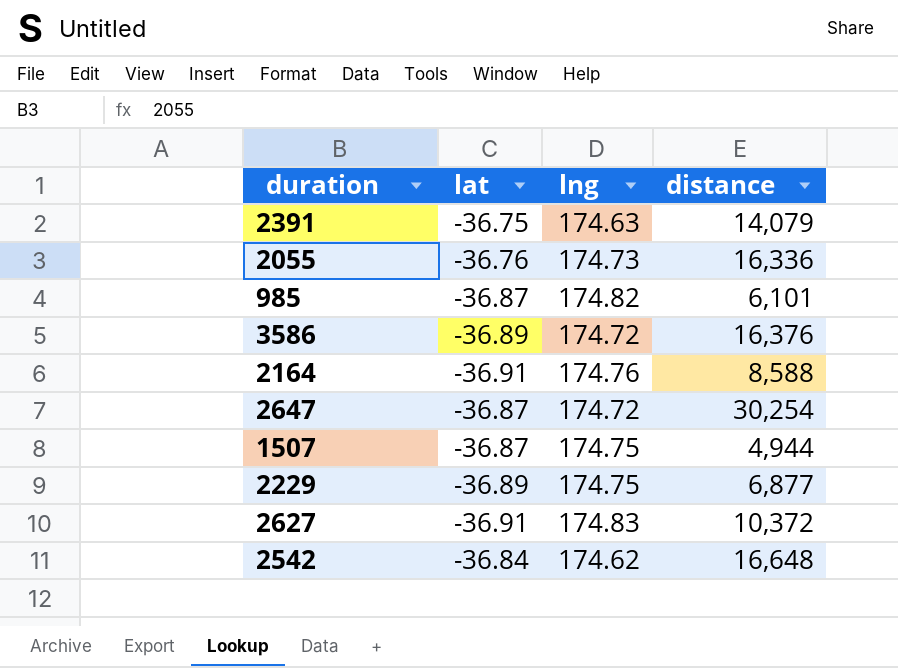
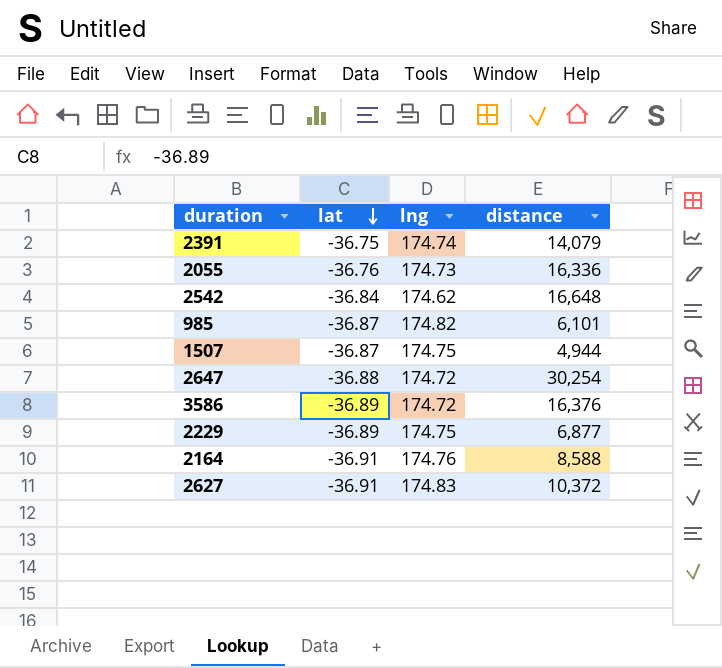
row order: none -> lat descending
2391 | lng: 174.63 -> 174.74
2647 | lat: -36.87 -> -36.88

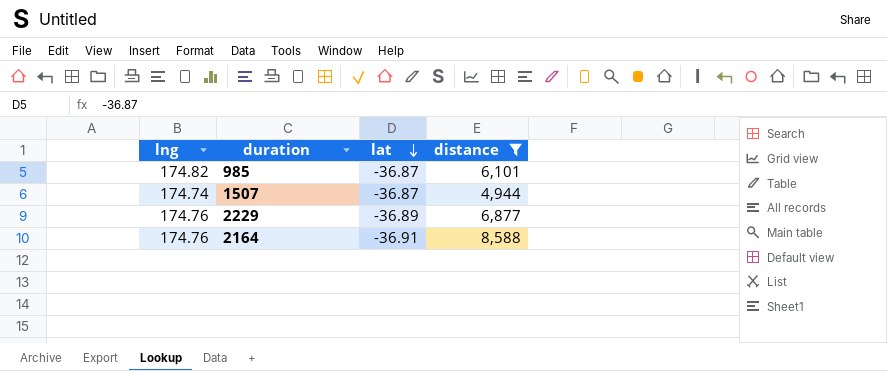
filter: none -> distance <= 8,588
column lng | position: 3 -> 1
1507 | lng: 174.75 -> 174.74
2229 | lng: 174.75 -> 174.76

